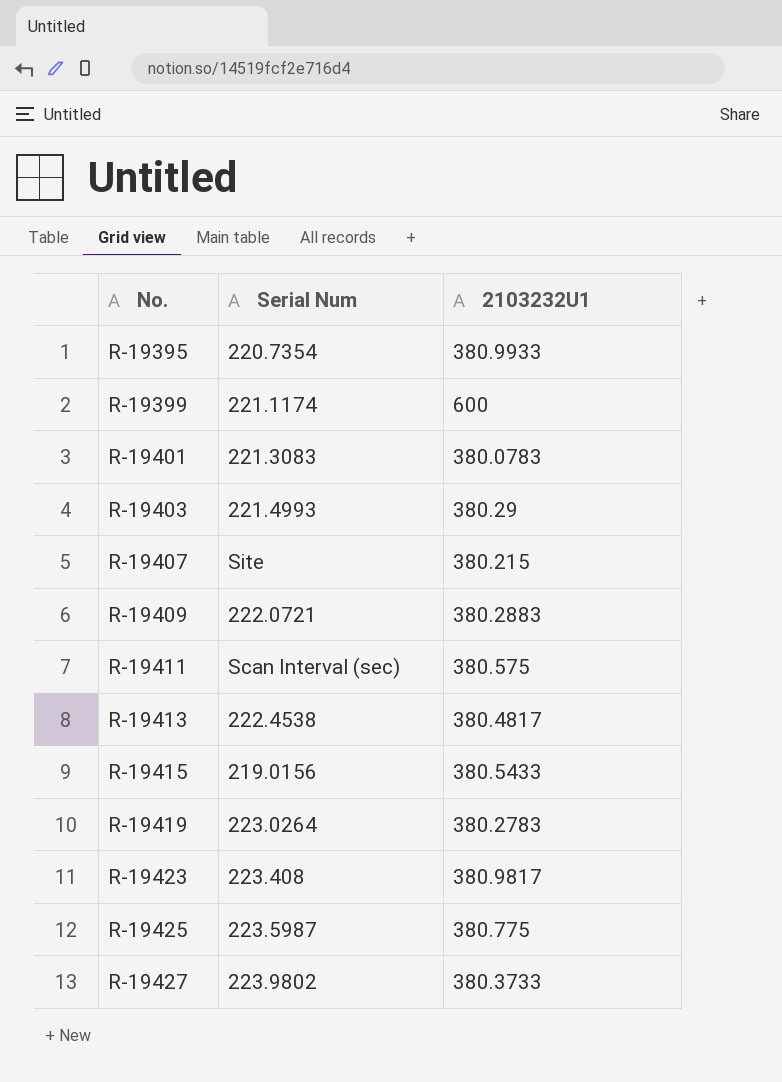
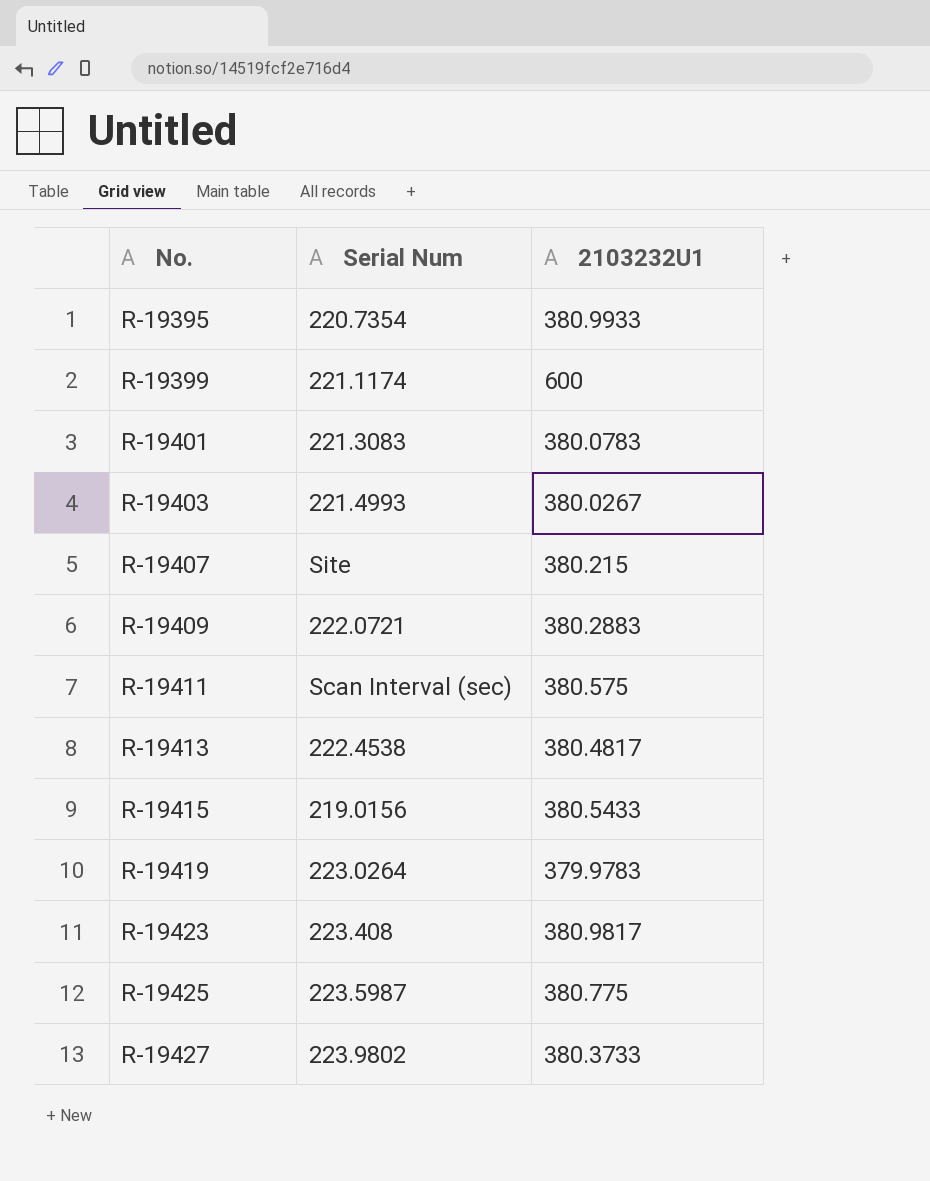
R-19403 | 2103232U1: 380.29 -> 380.0267
R-19419 | 2103232U1: 380.2783 -> 379.9783

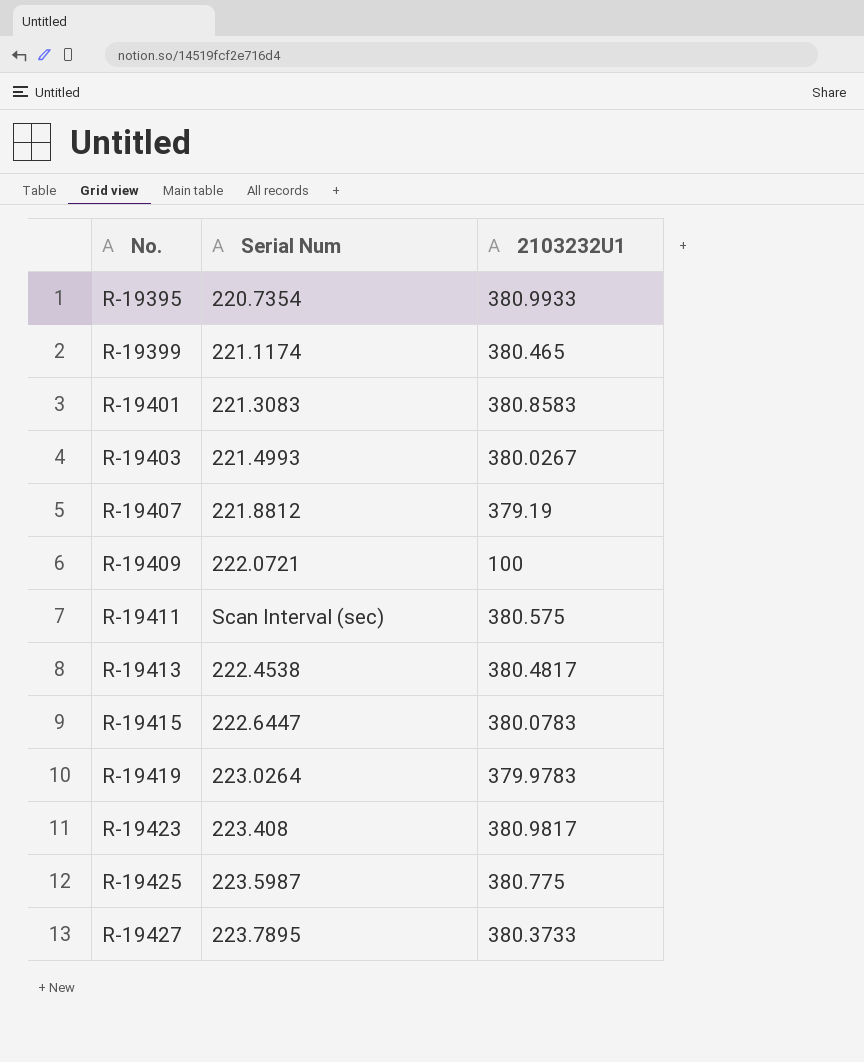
R-19399 | 2103232U1: 600 -> 380.465
R-19401 | 2103232U1: 380.0783 -> 380.8583
R-19407 | Serial Num: Site -> 221.8812
R-19407 | 2103232U1: 380.215 -> 379.19
R-19409 | 2103232U1: 380.2883 -> 100
R-19415 | Serial Num: 219.0156 -> 222.6447
R-19415 | 2103232U1: 380.5433 -> 380.0783
R-19427 | Serial Num: 223.9802 -> 223.7895

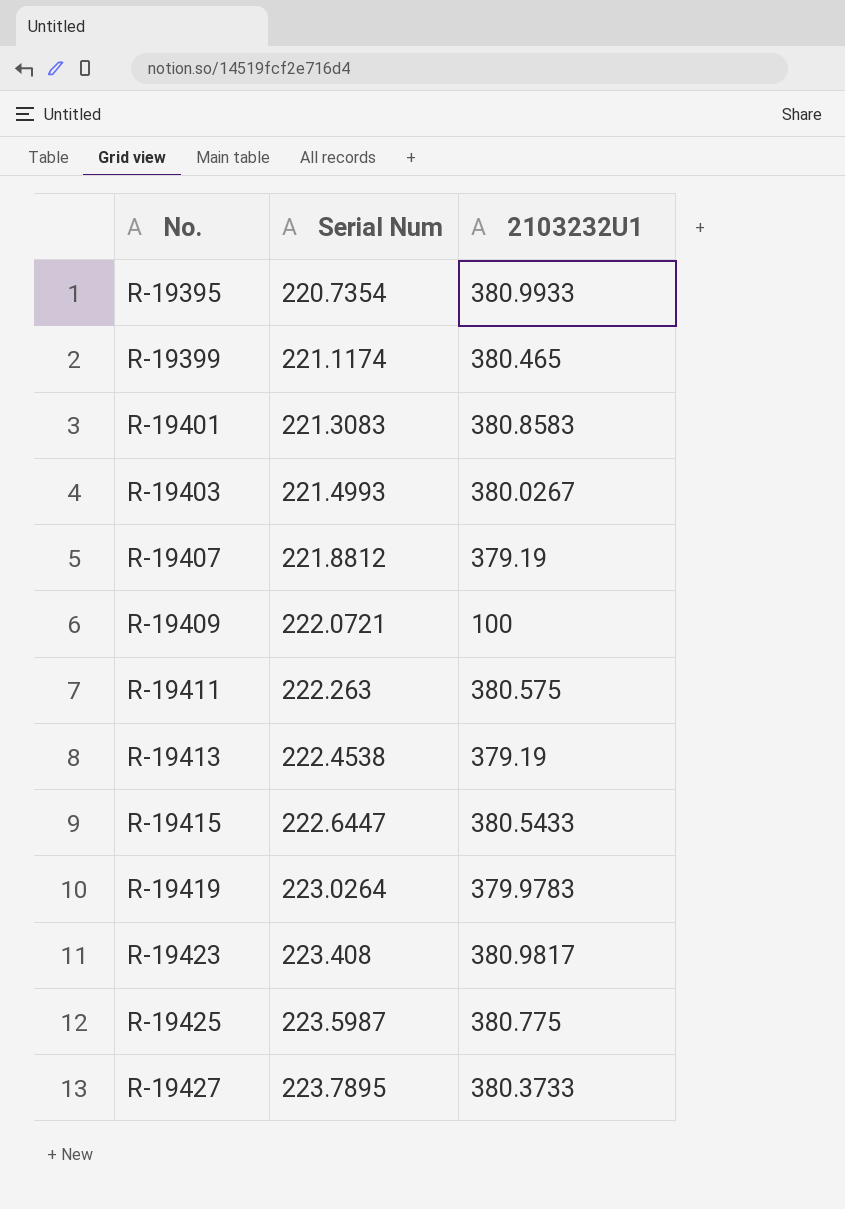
R-19411 | Serial Num: Scan Interval (sec) -> 222.263
R-19413 | 2103232U1: 380.4817 -> 379.19
R-19415 | 2103232U1: 380.0783 -> 380.5433

